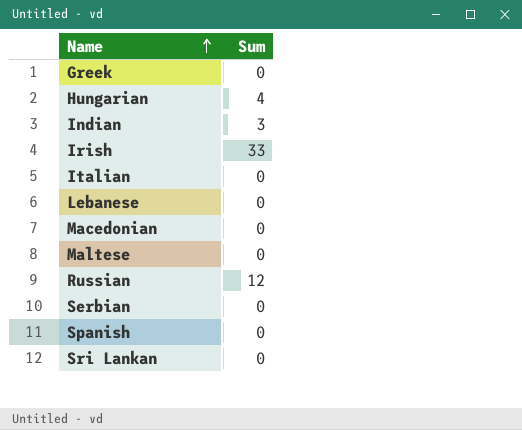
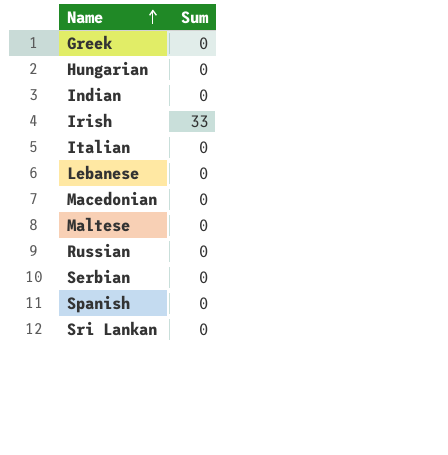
Hungarian | Sum: 4 -> 0
Indian | Sum: 3 -> 0
Russian | Sum: 12 -> 0

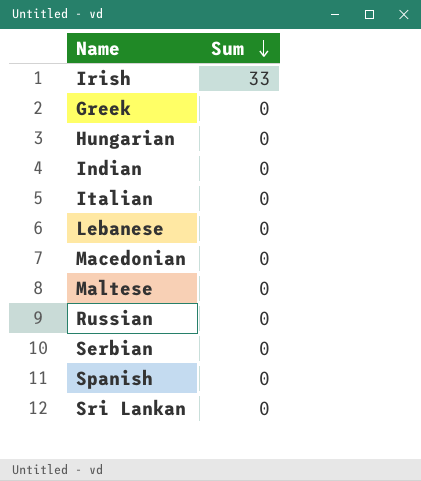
row order: Name ascending -> Sum descending

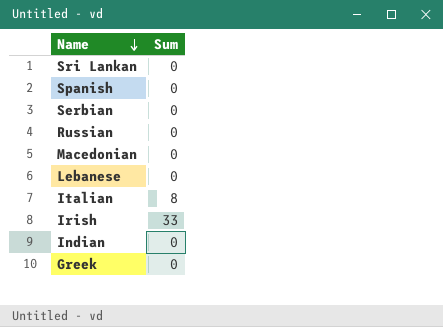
row order: Sum descending -> Name descending
row Hungarian: 0 -> none
row Maltese: 0 -> none
Italian | Sum: 0 -> 8

